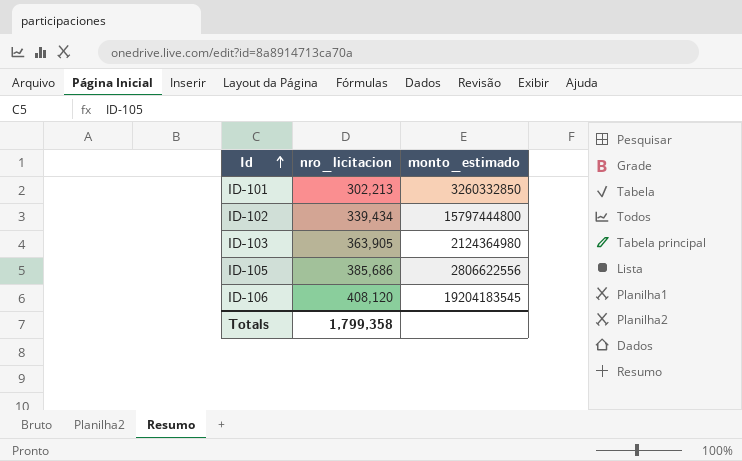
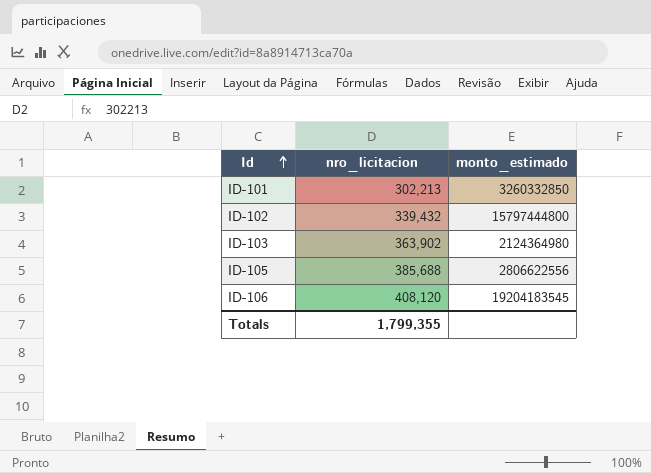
ID-102 | nro_licitacion: 339,434 -> 339,432
ID-103 | nro_licitacion: 363,905 -> 363,902
ID-105 | nro_licitacion: 385,686 -> 385,688
Totals | nro_licitacion: 1,799,358 -> 1,799,355

